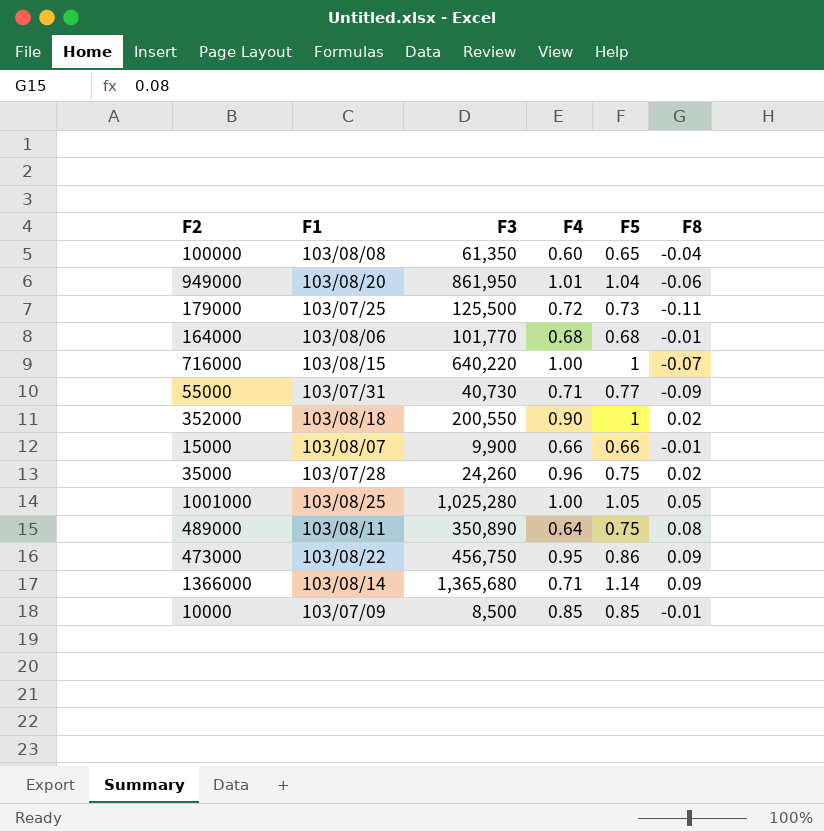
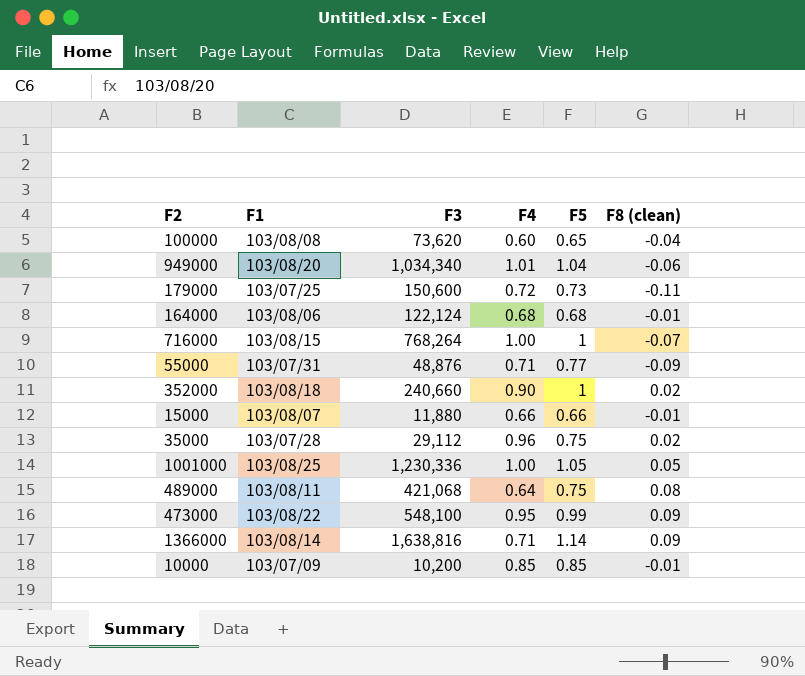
column name: F8 -> F8 (clean)
100000 | F3: 61,350 -> 73,620
949000 | F3: 861,950 -> 1,034,340
179000 | F3: 125,500 -> 150,600
164000 | F3: 101,770 -> 122,124
716000 | F3: 640,220 -> 768,264
55000 | F3: 40,730 -> 48,876
352000 | F3: 200,550 -> 240,660
15000 | F3: 9,900 -> 11,880
35000 | F3: 24,260 -> 29,112
1001000 | F3: 1,025,280 -> 1,230,336
489000 | F3: 350,890 -> 421,068
473000 | F3: 456,750 -> 548,100
473000 | F5: 0.86 -> 0.99
1366000 | F3: 1,365,680 -> 1,638,816
10000 | F3: 8,500 -> 10,200

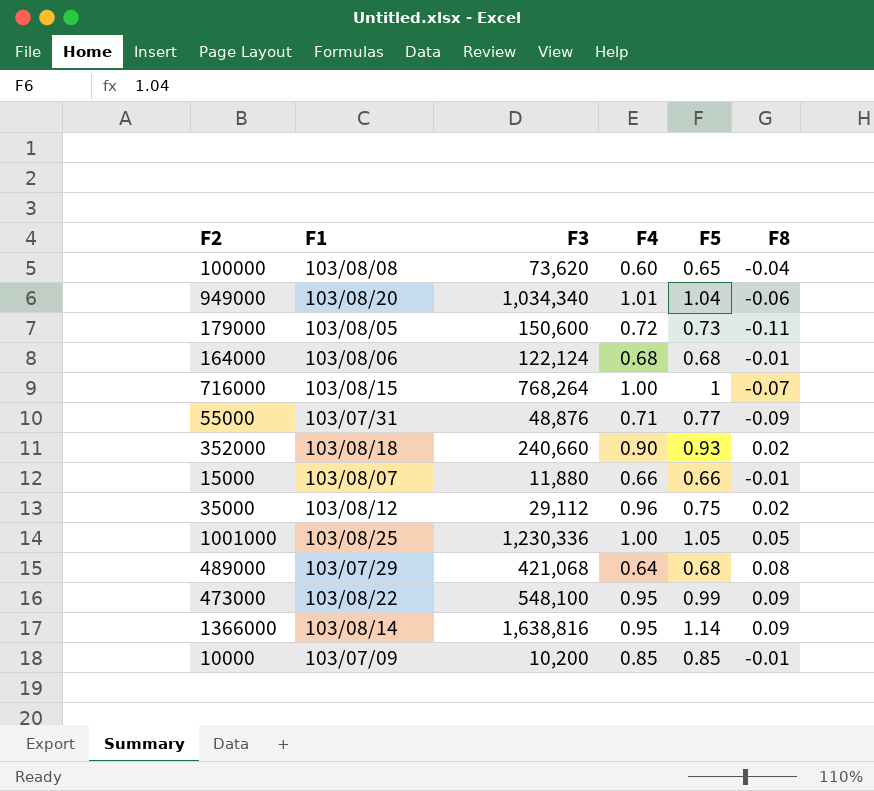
column name: F8 (clean) -> F8
179000 | F1: 103/07/25 -> 103/08/05
352000 | F5: 1 -> 0.93
35000 | F1: 103/07/28 -> 103/08/12
489000 | F1: 103/08/11 -> 103/07/29
489000 | F5: 0.75 -> 0.68
1366000 | F4: 0.71 -> 0.95

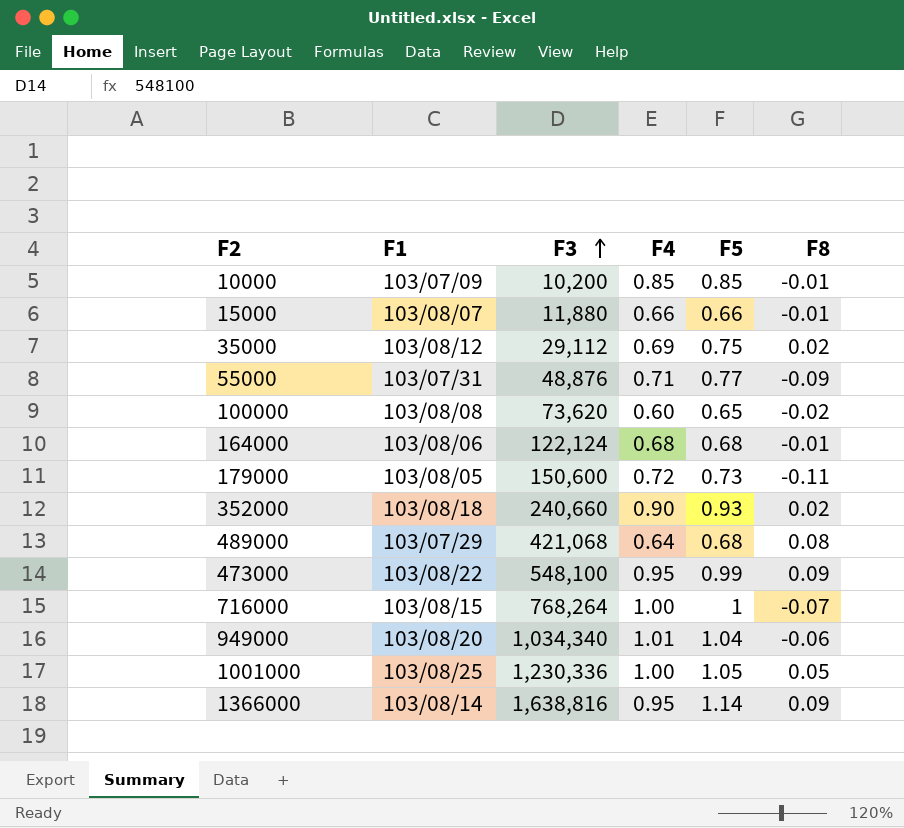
row order: none -> F3 ascending
35000 | F4: 0.96 -> 0.69
100000 | F8: -0.04 -> -0.02

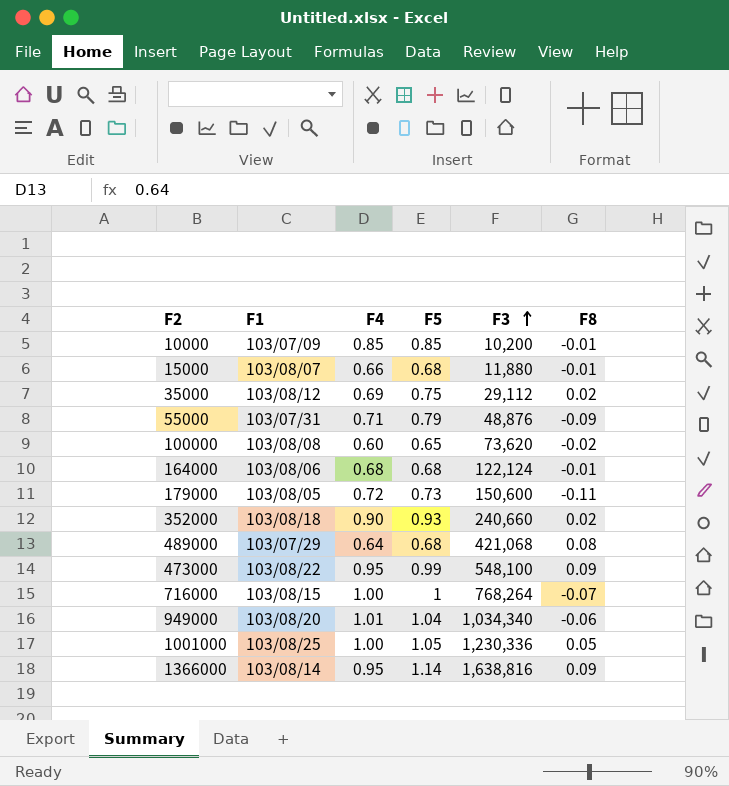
column F3 | position: 3 -> 5
15000 | F5: 0.66 -> 0.68
55000 | F5: 0.77 -> 0.79

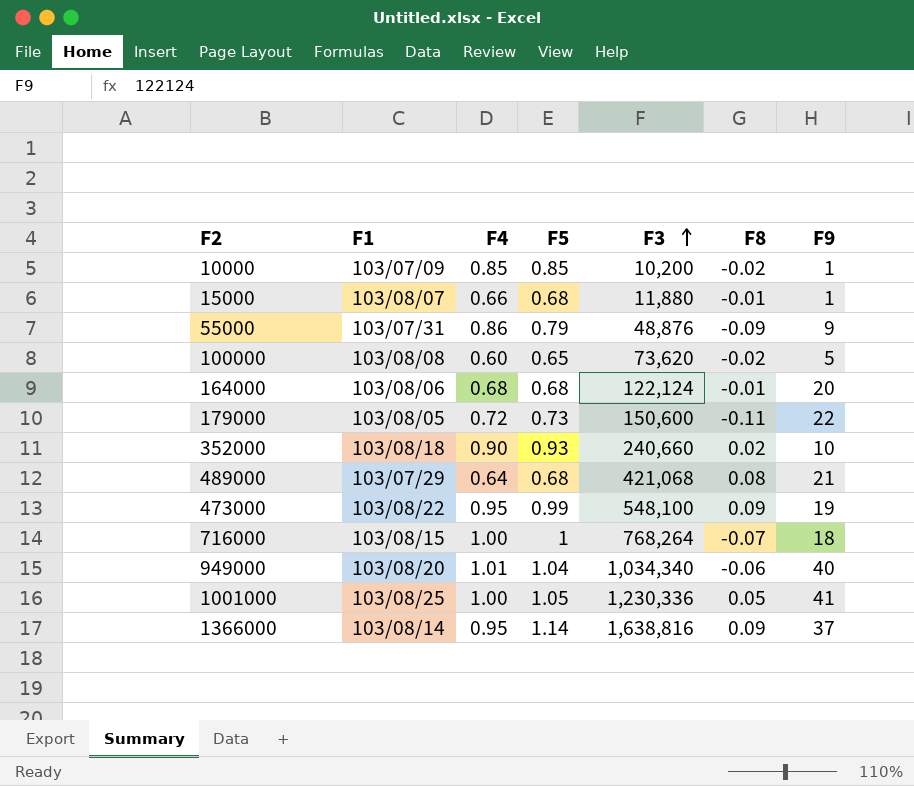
column F9 | position: none -> 7
row 35000: 103/08/12 | 0.69 | 0.75 | 29,112 | 0.02 -> none
10000 | F8: -0.01 -> -0.02
55000 | F4: 0.71 -> 0.86

